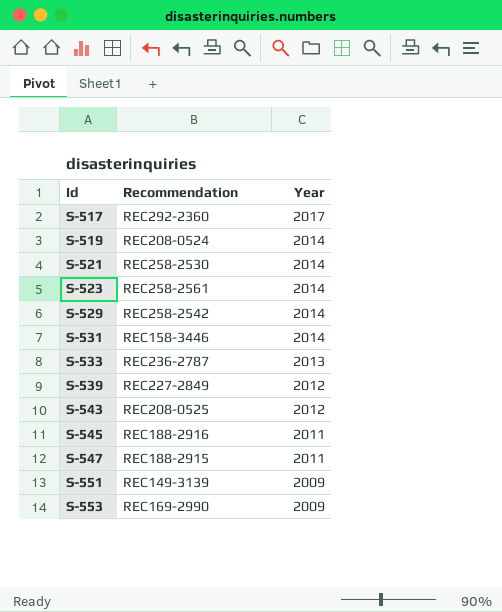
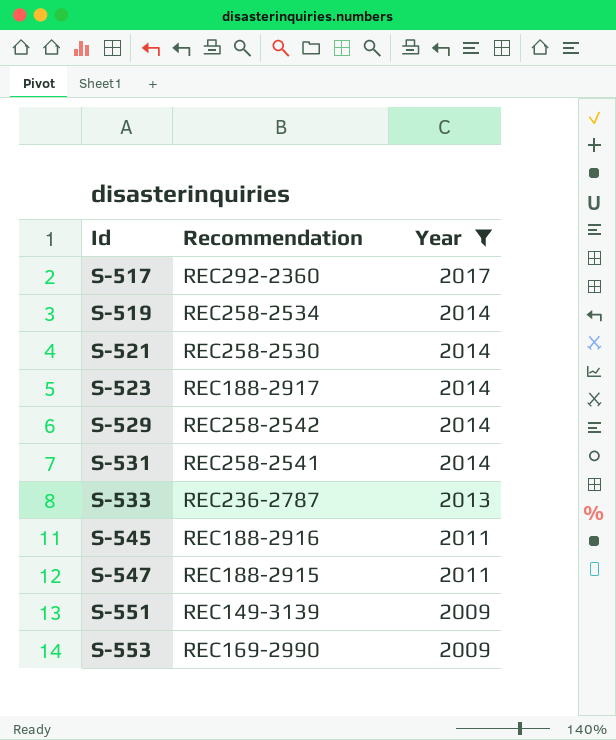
filter: none -> Year != 2012
S-519 | Recommendation: REC208-0524 -> REC258-2534
S-523 | Recommendation: REC258-2561 -> REC188-2917
S-531 | Recommendation: REC158-3446 -> REC258-2541

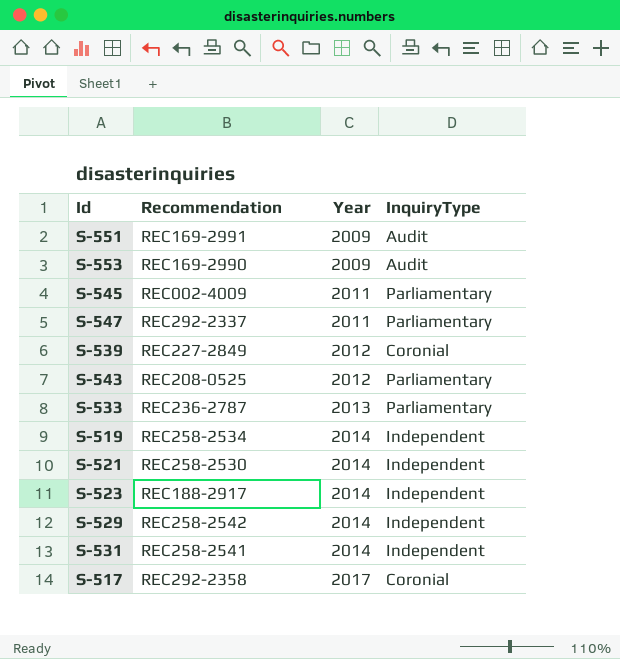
filter: Year != 2012 -> none
row order: Id ascending -> Year ascending
column InquiryType | position: none -> 4
S-551 | Recommendation: REC149-3139 -> REC169-2991
S-545 | Recommendation: REC188-2916 -> REC002-4009
S-547 | Recommendation: REC188-2915 -> REC292-2337
S-517 | Recommendation: REC292-2360 -> REC292-2358

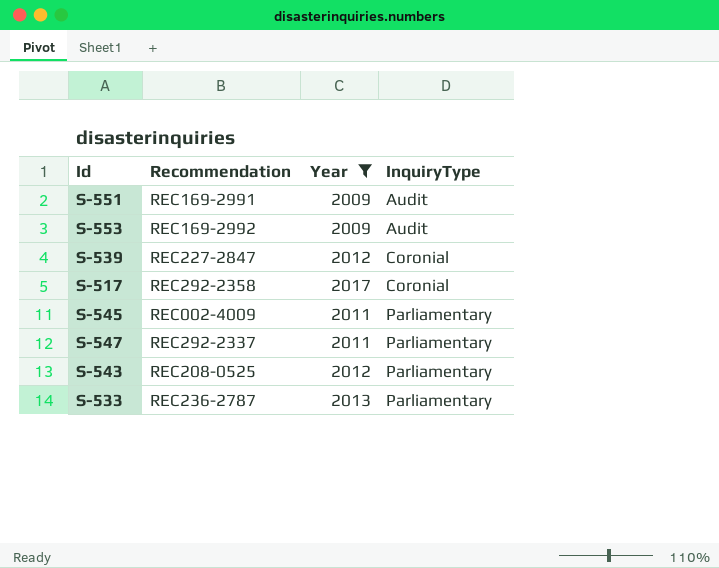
filter: none -> Year != 2014
row order: Year ascending -> InquiryType ascending
S-553 | Recommendation: REC169-2990 -> REC169-2992
S-539 | Recommendation: REC227-2849 -> REC227-2847

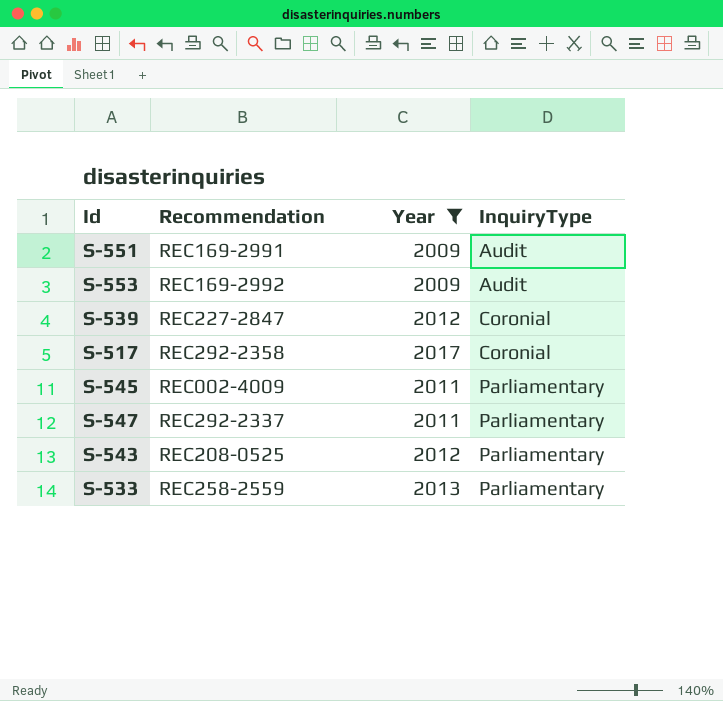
S-533 | Recommendation: REC236-2787 -> REC258-2559

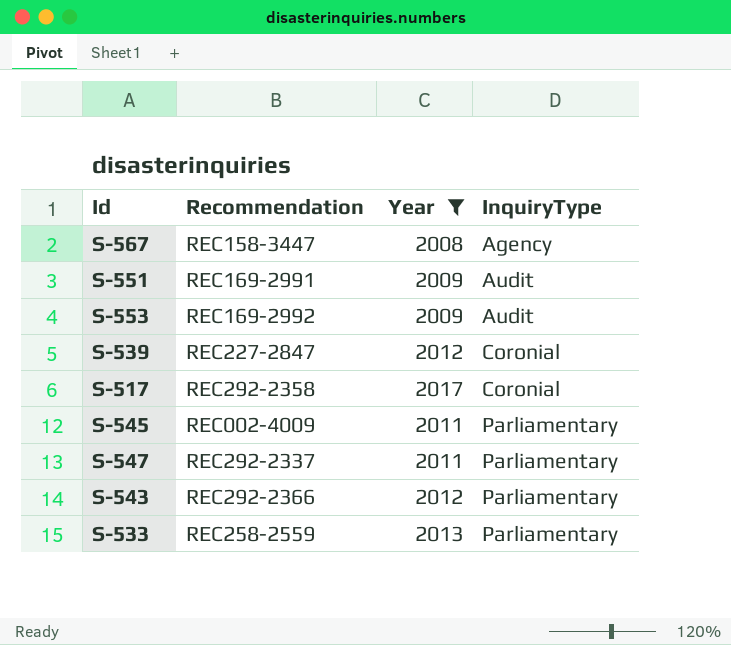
row S-567: none -> REC158-3447 | 2008 | Agency
S-543 | Recommendation: REC208-0525 -> REC292-2366

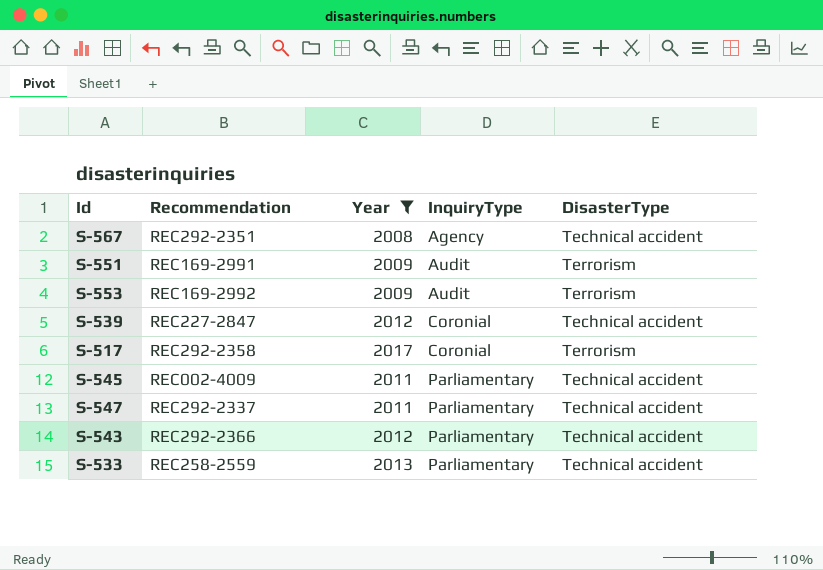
column DisasterType | position: none -> 5
S-567 | Recommendation: REC158-3447 -> REC292-2351

